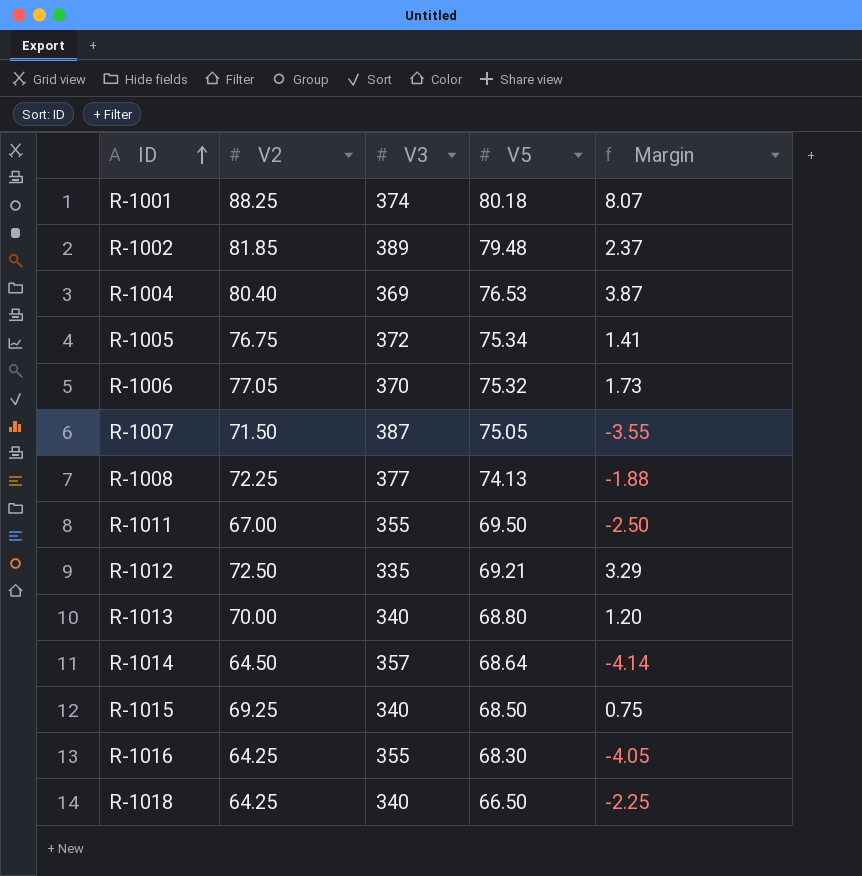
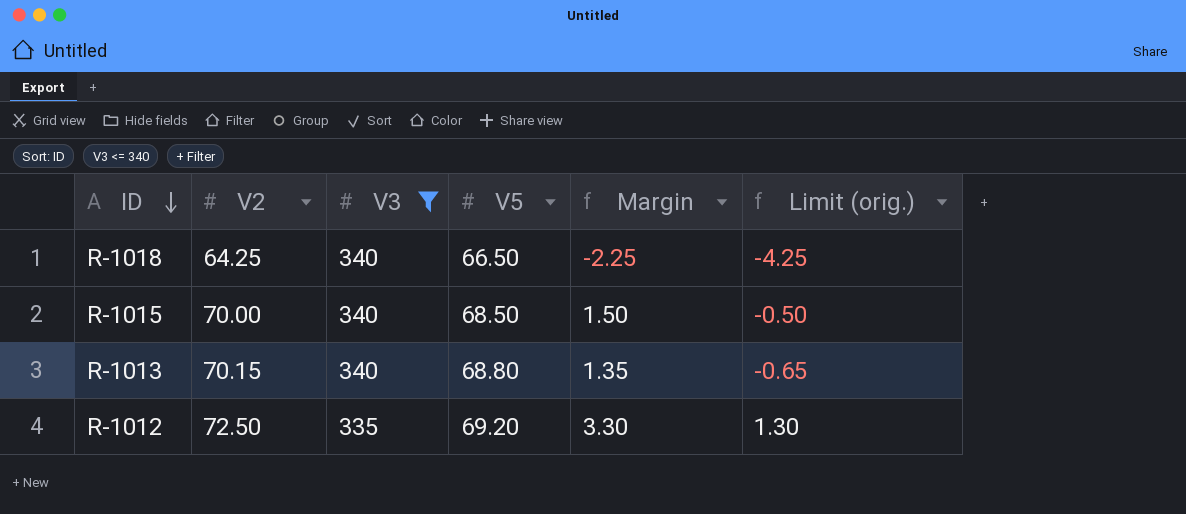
filter: none -> V3 <= 340
row order: ID ascending -> ID descending
column Limit (orig.) | formula: none -> [Margin] - 2
R-1015 | V2: 69.25 -> 70.00
R-1015 | Margin: 0.75 -> 1.50
R-1013 | V2: 70.00 -> 70.15
R-1013 | Margin: 1.20 -> 1.35
R-1012 | V5: 69.21 -> 69.20
R-1012 | Margin: 3.29 -> 3.30

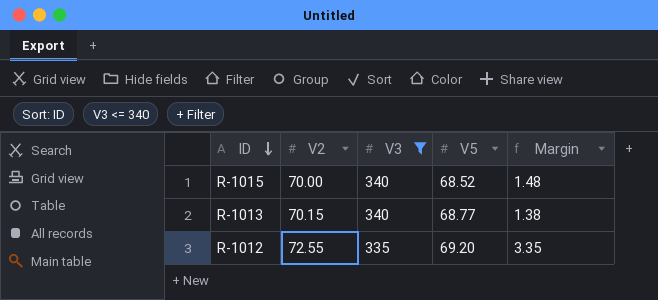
column Limit (orig.) | formula: [Margin] - 2 -> none
row R-1018: 64.25 | 340 | 66.50 | -2.25 | -4.25 -> none
R-1015 | V5: 68.50 -> 68.52
R-1015 | Margin: 1.50 -> 1.48
R-1013 | V5: 68.80 -> 68.77
R-1013 | Margin: 1.35 -> 1.38
R-1012 | V2: 72.50 -> 72.55
R-1012 | Margin: 3.30 -> 3.35

